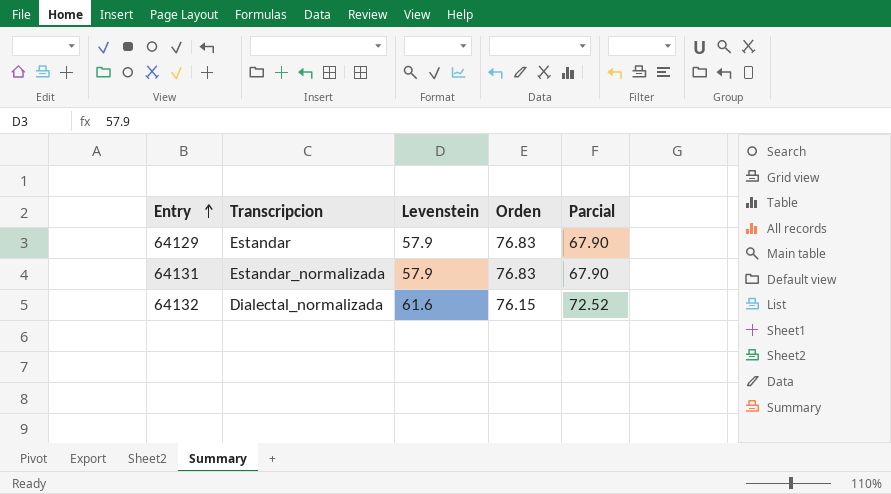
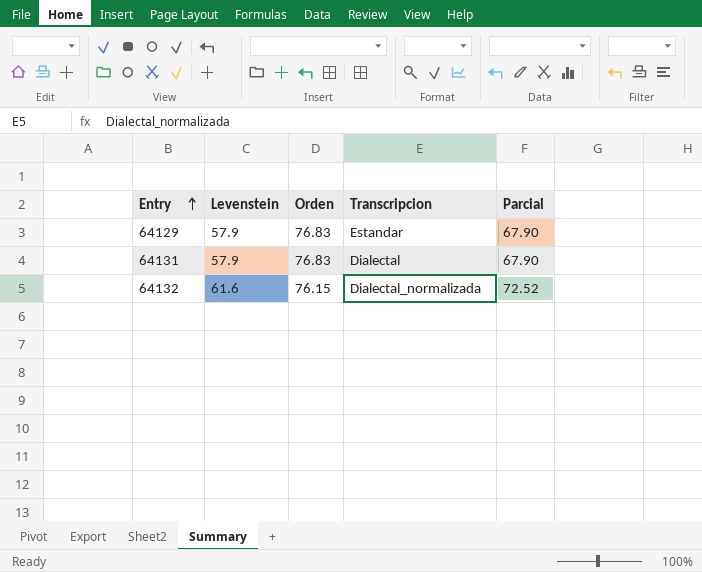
column Transcripcion | position: 2 -> 4
64131 | Transcripcion: Estandar_normalizada -> Dialectal

